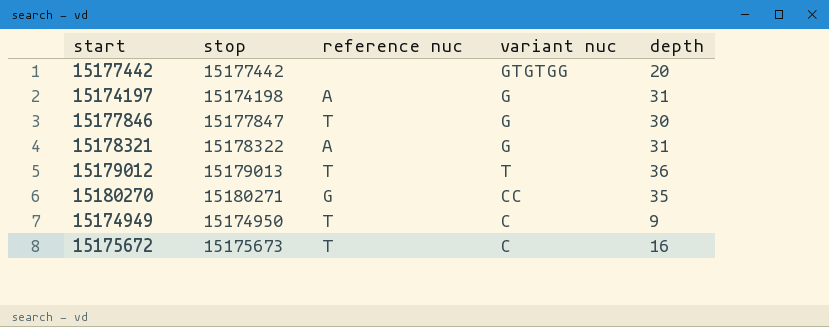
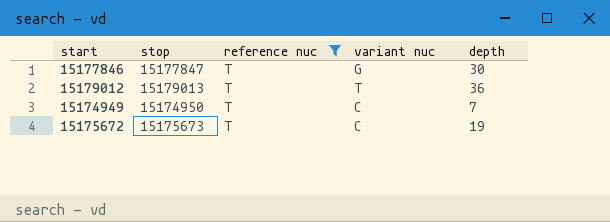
filter: none -> reference nuc = T
15174949 | depth: 9 -> 7
15175672 | depth: 16 -> 19

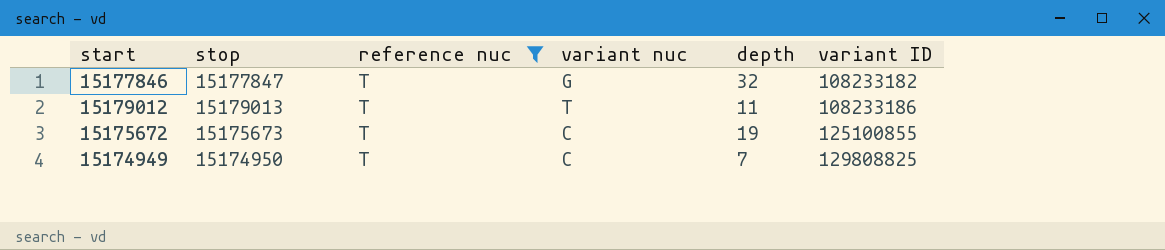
row order: none -> variant ID ascending
column variant ID | position: none -> 6
15177846 | depth: 30 -> 32
15179012 | depth: 36 -> 11

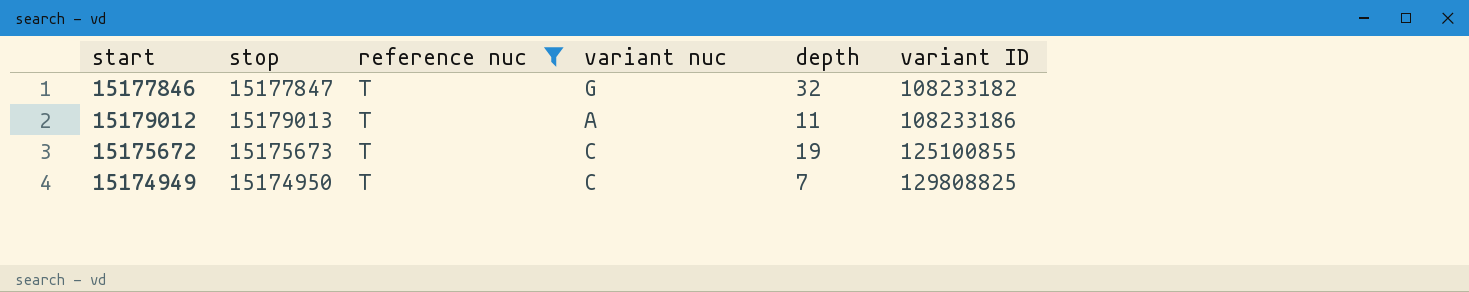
15179012 | variant nuc: T -> A

